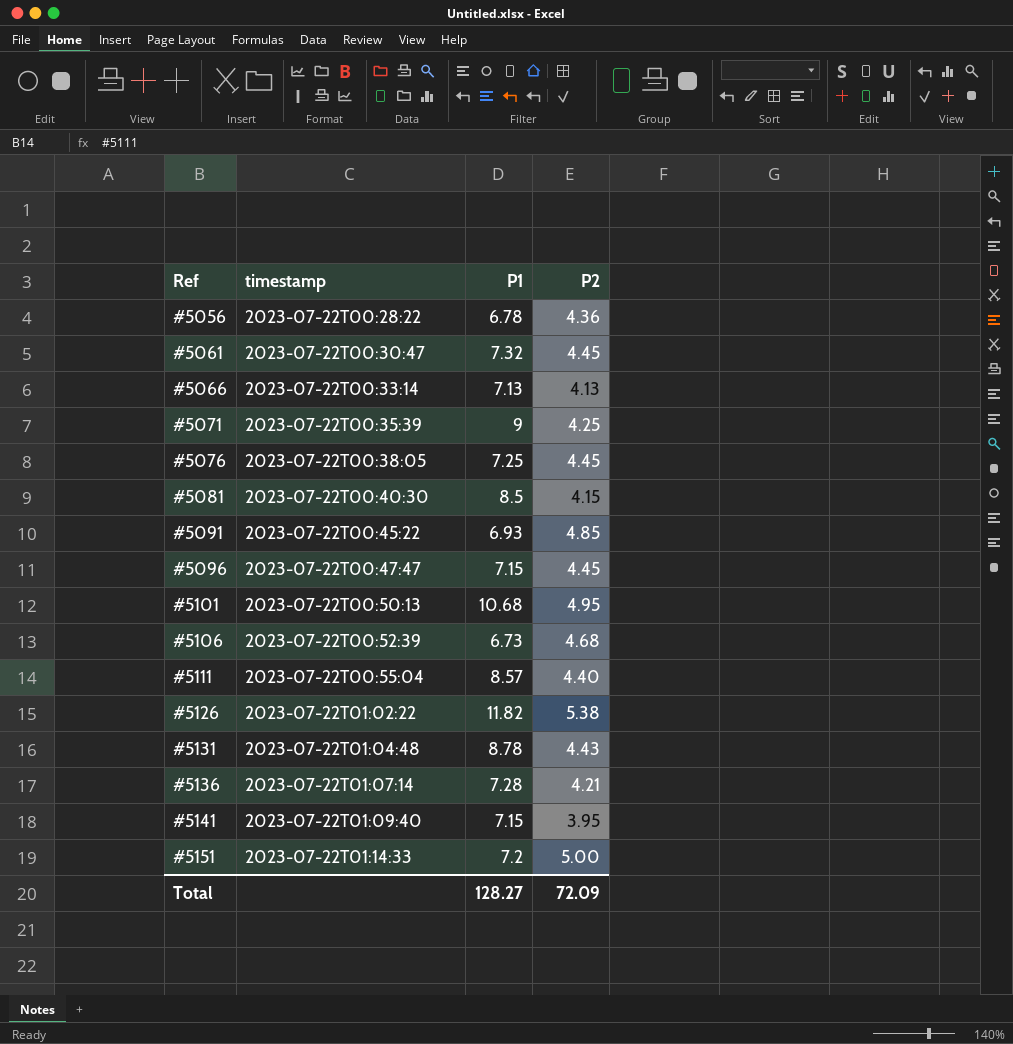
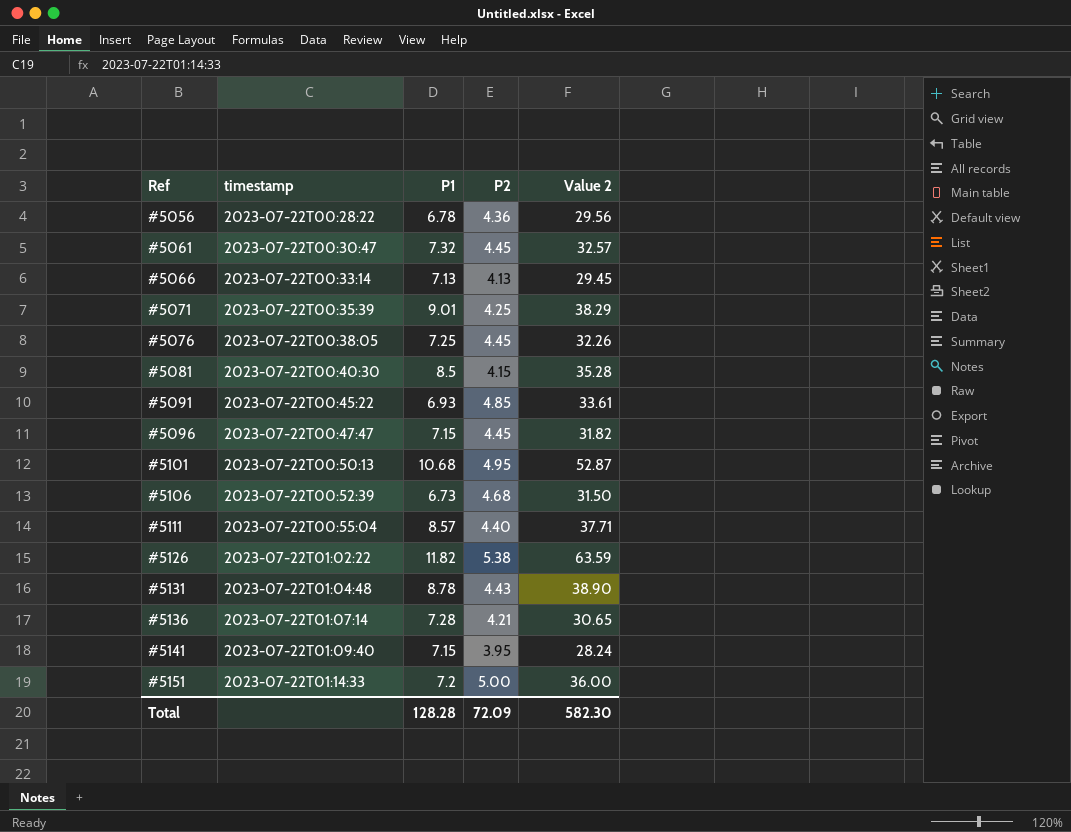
column Value 2 | formula: none -> [P1] * [P2]
#5071 | P1: 9 -> 9.01
Total | P1: 128.27 -> 128.28

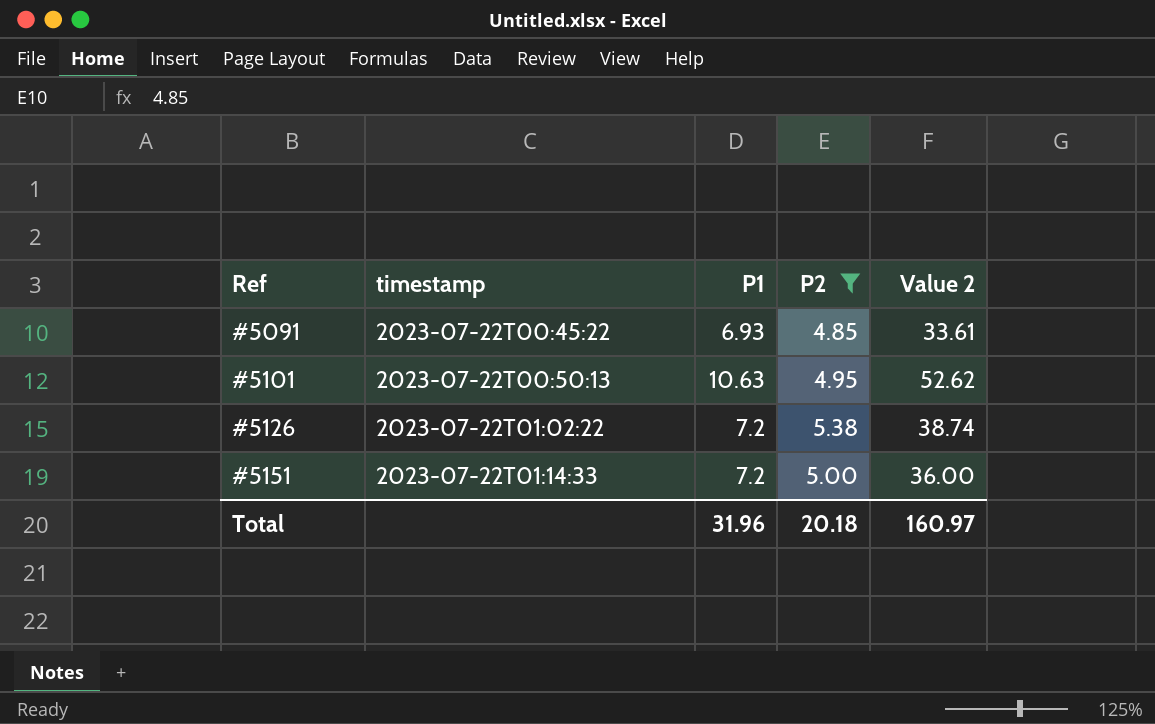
filter: none -> P2 >= 4.85
#5101 | P1: 10.68 -> 10.63
#5101 | Value 2: 52.87 -> 52.62
#5126 | P1: 11.82 -> 7.2
#5126 | Value 2: 63.59 -> 38.74
Total | P1: 128.28 -> 31.96
Total | P2: 72.09 -> 20.18
Total | Value 2: 582.30 -> 160.97

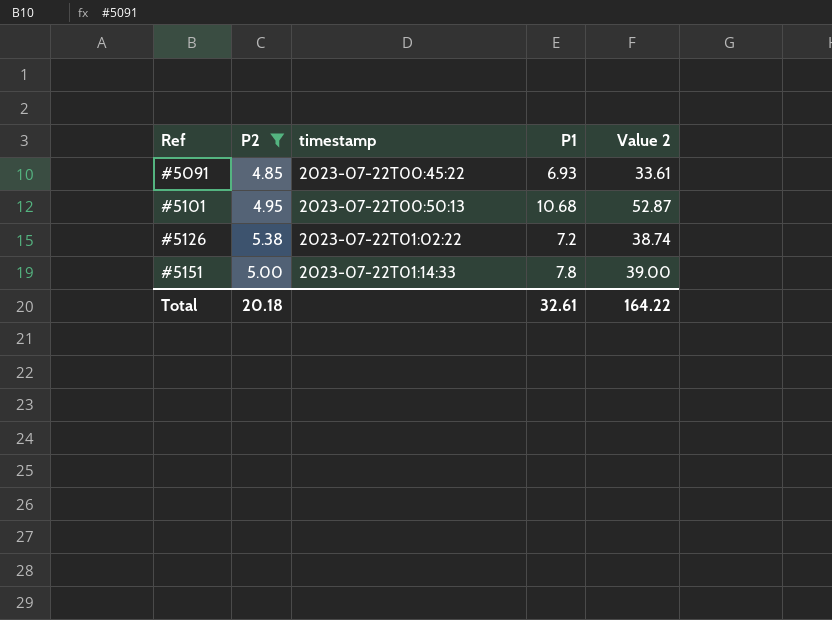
column P2 | position: 4 -> 2
#5101 | P1: 10.63 -> 10.68
#5101 | Value 2: 52.62 -> 52.87
#5151 | P1: 7.2 -> 7.8
#5151 | Value 2: 36.00 -> 39.00
Total | P1: 31.96 -> 32.61
Total | Value 2: 160.97 -> 164.22

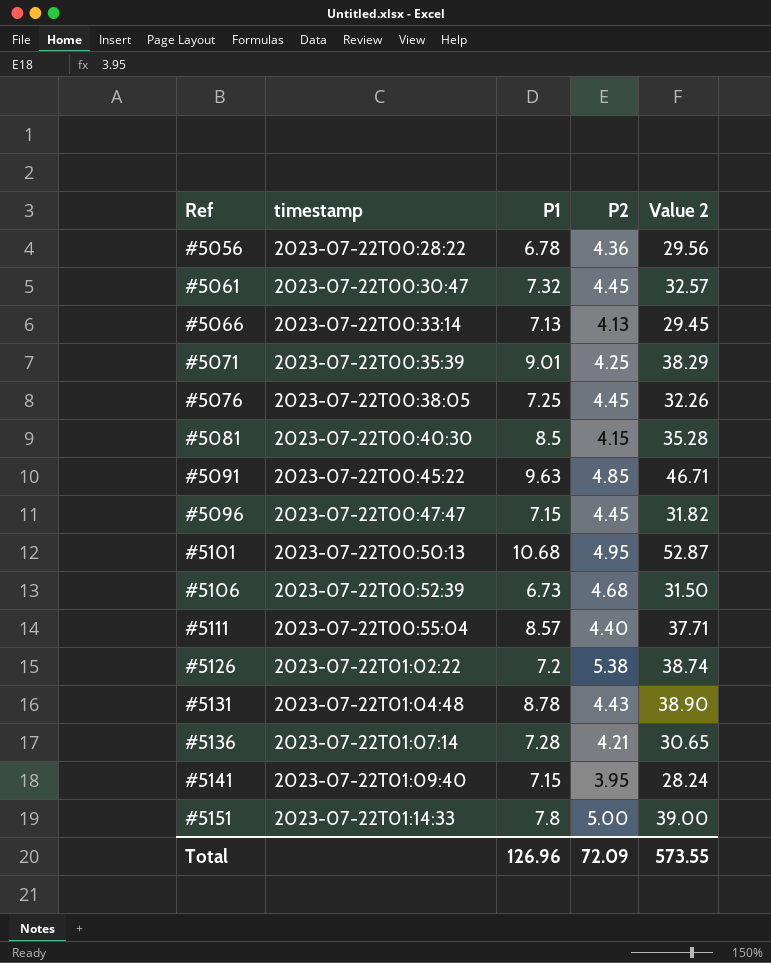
filter: P2 >= 4.85 -> none
column P2 | position: 2 -> 4
#5091 | P1: 6.93 -> 9.63
#5091 | Value 2: 33.61 -> 46.71
Total | P1: 32.61 -> 126.96
Total | P2: 20.18 -> 72.09
Total | Value 2: 164.22 -> 573.55

